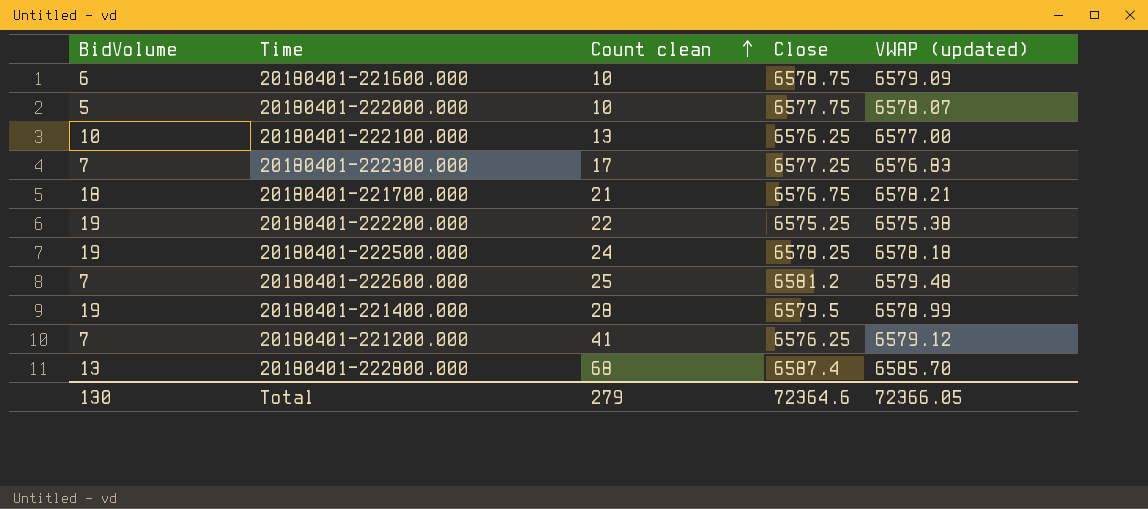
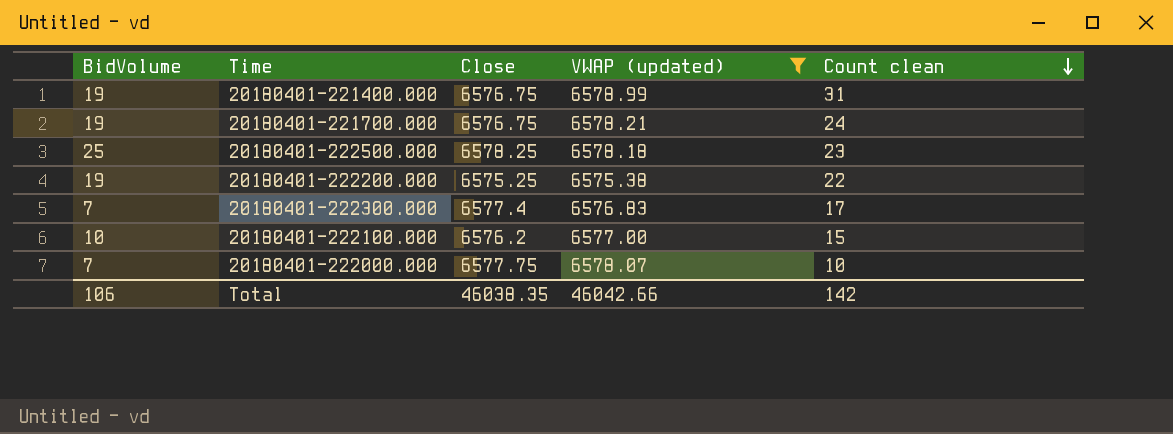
filter: none -> VWAP (updated) <= 6578.99
row order: Count clean ascending -> Count clean descending
column Count clean | position: 3 -> 5
20180401-221400.000 | Close: 6579.5 -> 6576.75
20180401-221400.000 | Count clean: 28 -> 31
20180401-221700.000 | BidVolume: 18 -> 19
20180401-221700.000 | Count clean: 21 -> 24
20180401-222500.000 | BidVolume: 19 -> 25
20180401-222500.000 | Count clean: 24 -> 23
20180401-222300.000 | Close: 6577.25 -> 6577.4
20180401-222100.000 | Close: 6576.25 -> 6576.2
20180401-222100.000 | Count clean: 13 -> 15
20180401-222000.000 | BidVolume: 5 -> 7
Total | BidVolume: 130 -> 106
Total | Close: 72364.6 -> 46038.35
Total | VWAP (updated): 72366.05 -> 46042.66
Total | Count clean: 279 -> 142

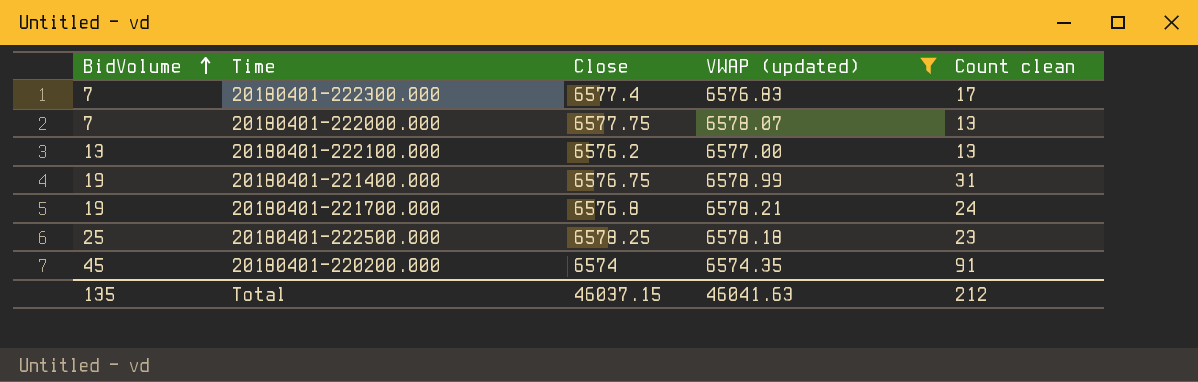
row order: Count clean descending -> BidVolume ascending
row 20180401-222200.000: 19 | 6575.25 | 6575.38 | 22 -> none
20180401-222000.000 | Count clean: 10 -> 13
20180401-222100.000 | BidVolume: 10 -> 13
20180401-222100.000 | Count clean: 15 -> 13
20180401-221700.000 | Close: 6576.75 -> 6576.8
row 20180401-220200.000: none -> 45 | 6574 | 6574.35 | 91
Total | BidVolume: 106 -> 135
Total | Close: 46038.35 -> 46037.15
Total | VWAP (updated): 46042.66 -> 46041.63
Total | Count clean: 142 -> 212

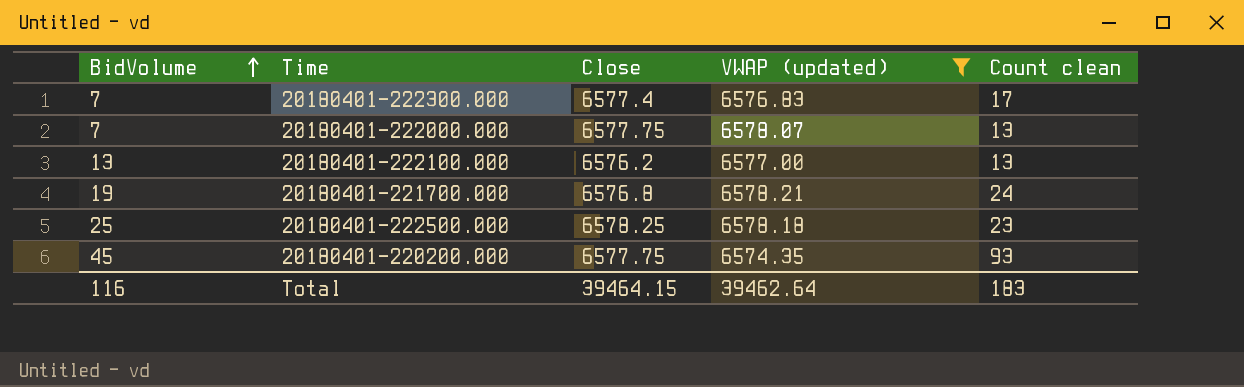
row 20180401-221400.000: 19 | 6576.75 | 6578.99 | 31 -> none
20180401-220200.000 | Close: 6574 -> 6577.75
20180401-220200.000 | Count clean: 91 -> 93
Total | BidVolume: 135 -> 116
Total | Close: 46037.15 -> 39464.15
Total | VWAP (updated): 46041.63 -> 39462.64
Total | Count clean: 212 -> 183

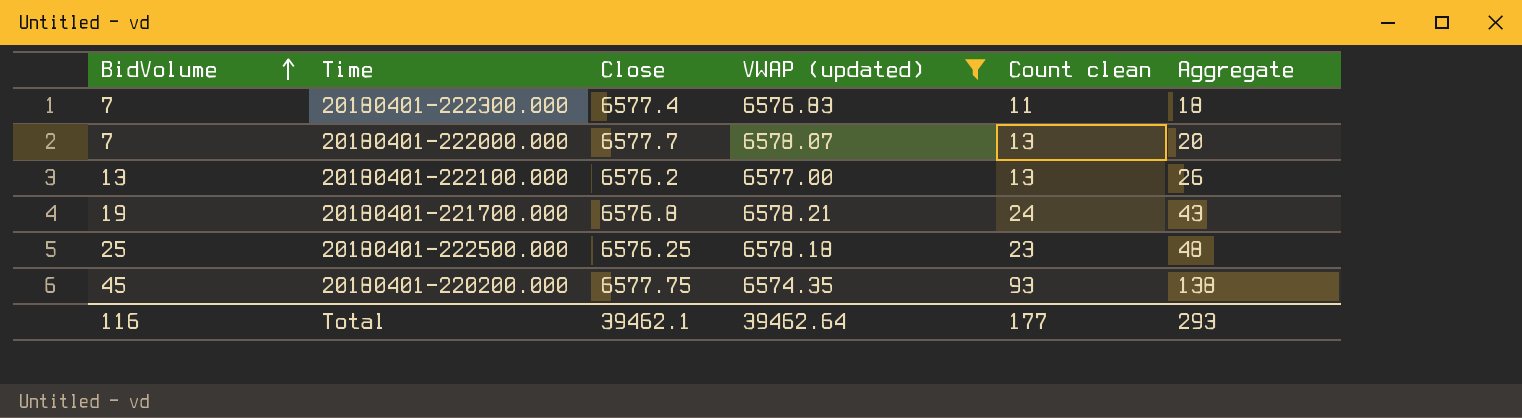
column Aggregate | formula: none -> [BidVolume] + [Count clean]
20180401-222300.000 | Count clean: 17 -> 11
20180401-222000.000 | Close: 6577.75 -> 6577.7
20180401-222500.000 | Close: 6578.25 -> 6576.25
Total | Close: 39464.15 -> 39462.1
Total | Count clean: 183 -> 177

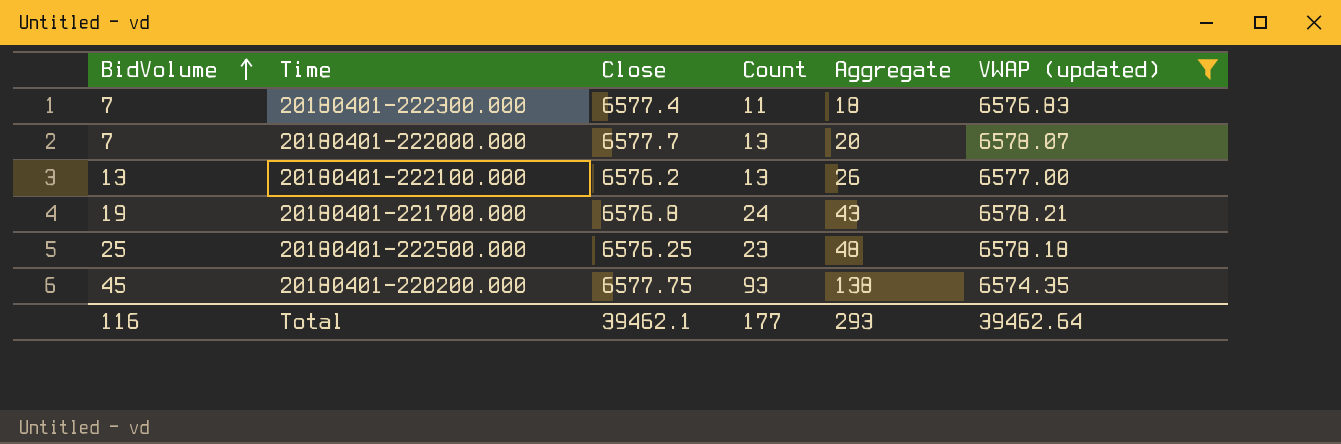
column name: Count clean -> Count
column VWAP (updated) | position: 4 -> 6

